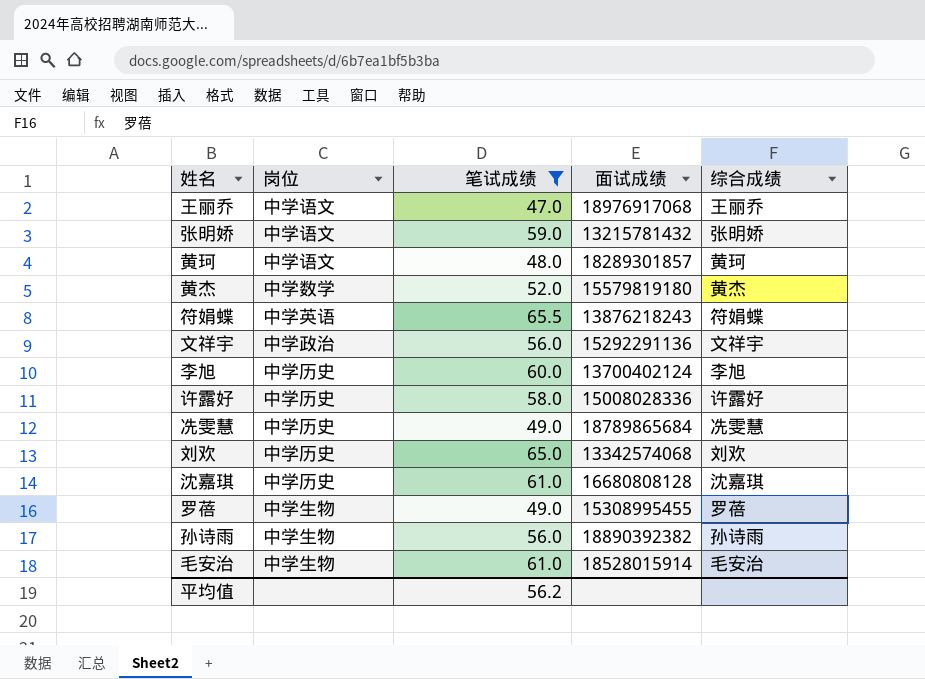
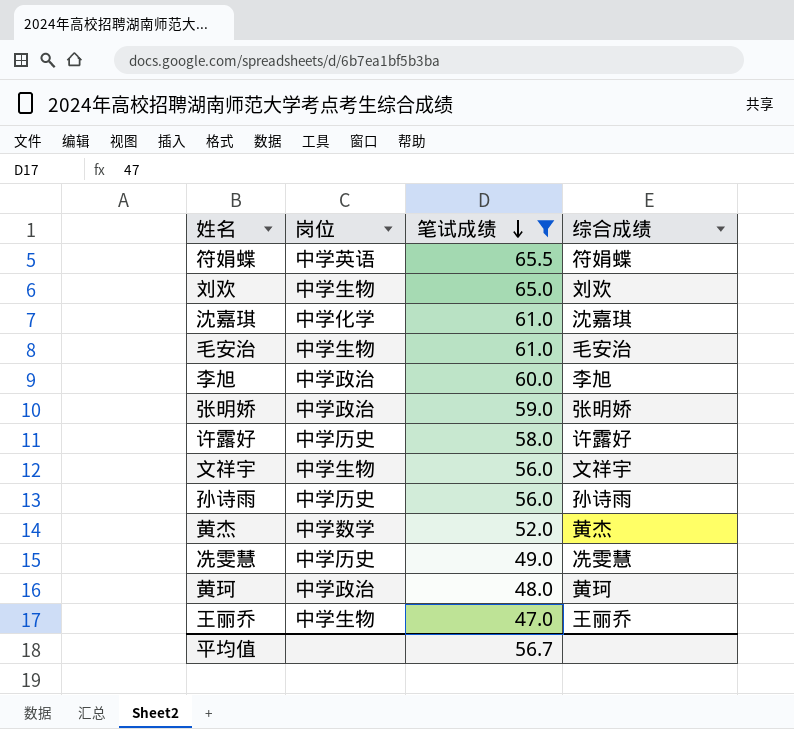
row order: none -> 笔试成绩 descending
column 面试成绩 | position: 4 -> none
row 罗蓓: 中学生物 | 49.0 | 15308995455 | 罗蓓 -> none
刘欢 | 岗位: 中学历史 -> 中学生物
沈嘉琪 | 岗位: 中学历史 -> 中学化学
李旭 | 岗位: 中学历史 -> 中学政治
张明娇 | 岗位: 中学语文 -> 中学政治
文祥宇 | 岗位: 中学政治 -> 中学生物
孙诗雨 | 岗位: 中学生物 -> 中学历史
黄珂 | 岗位: 中学语文 -> 中学政治
王丽乔 | 岗位: 中学语文 -> 中学生物
平均值 | 笔试成绩: 56.2 -> 56.7

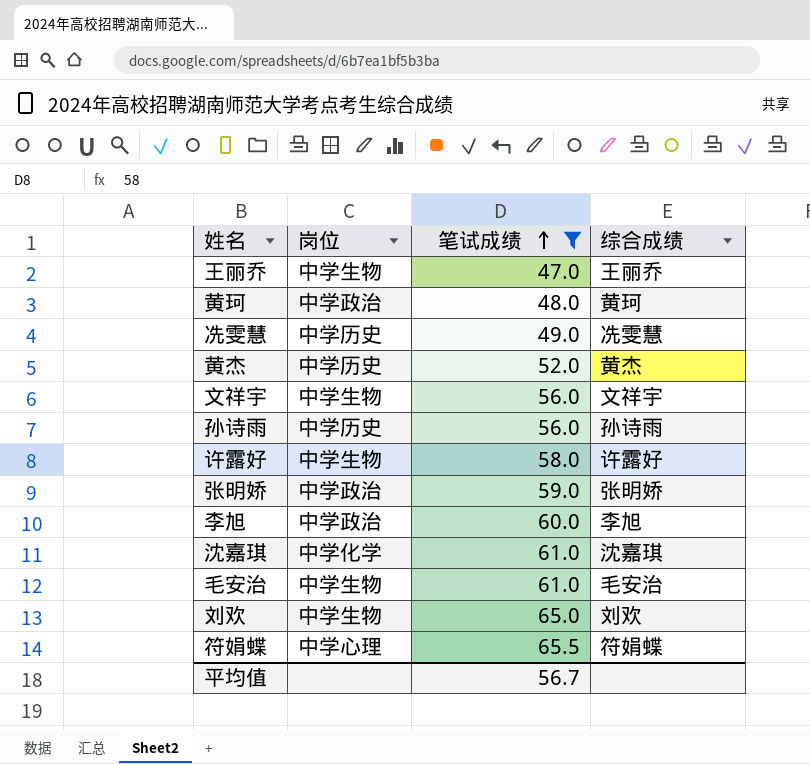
row order: 笔试成绩 descending -> 笔试成绩 ascending
黄杰 | 岗位: 中学数学 -> 中学历史
许露好 | 岗位: 中学历史 -> 中学生物
符娟蝶 | 岗位: 中学英语 -> 中学心理

